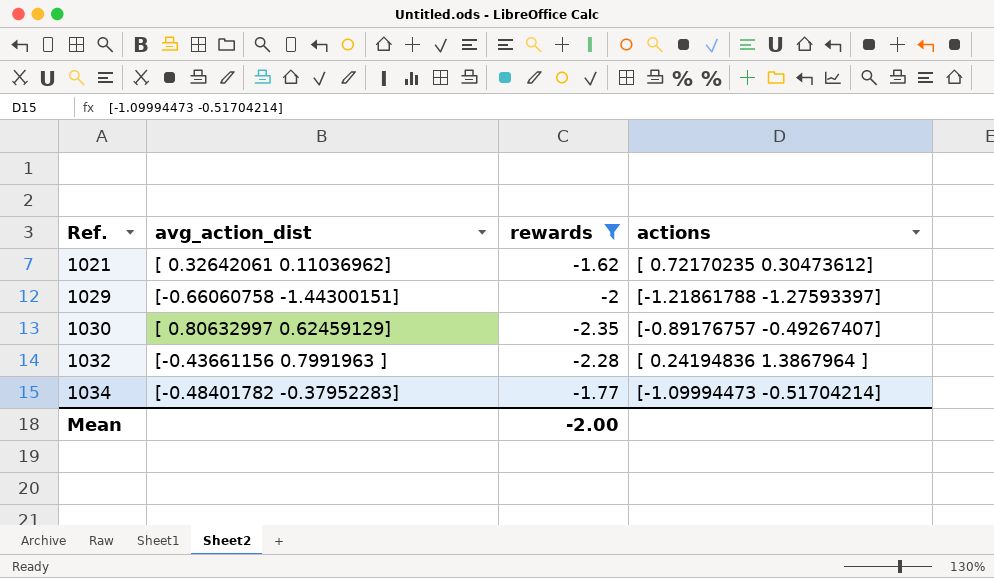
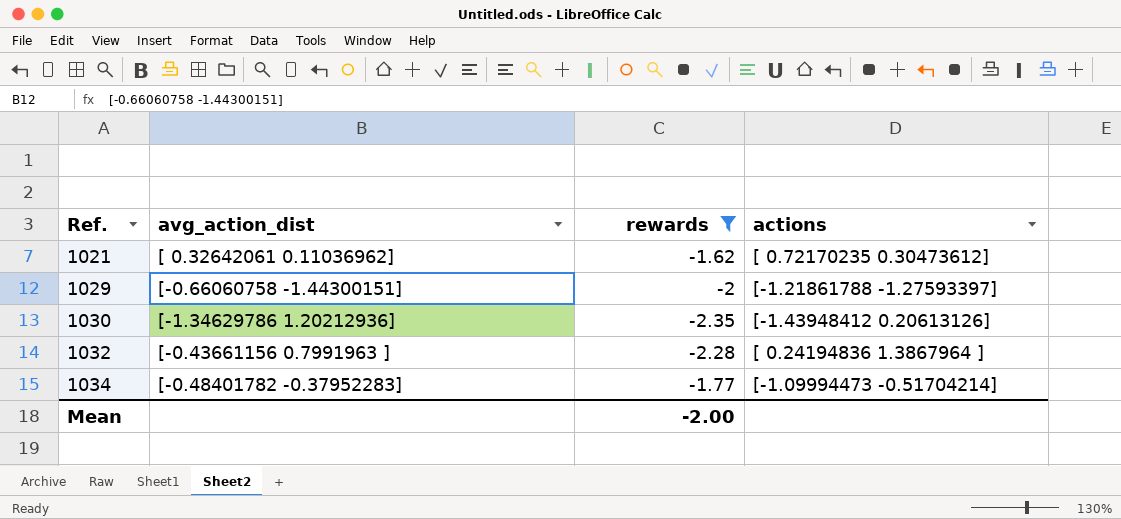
1030 | avg_action_dist: [ 0.80632997 0.62459129] -> [-1.34629786 1.20212936]
1030 | actions: [-0.89176757 -0.49267407] -> [-1.43948412 0.20613126]

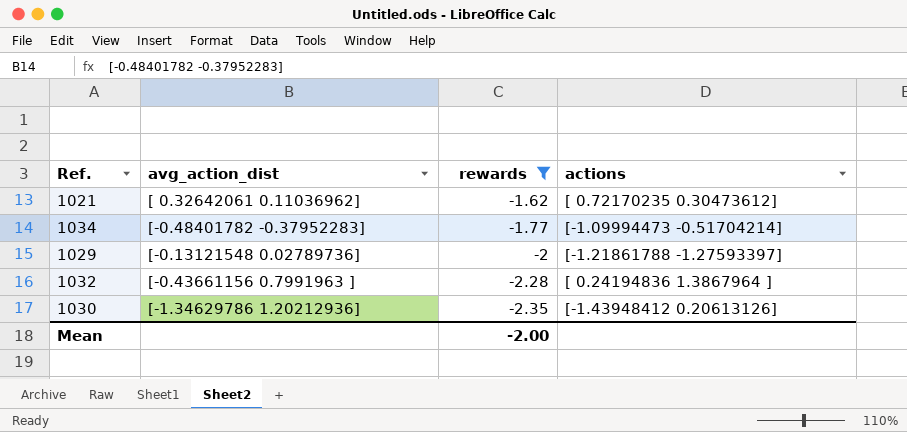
row order: Ref. ascending -> rewards descending
1029 | avg_action_dist: [-0.66060758 -1.44300151] -> [-0.13121548 0.02789736]

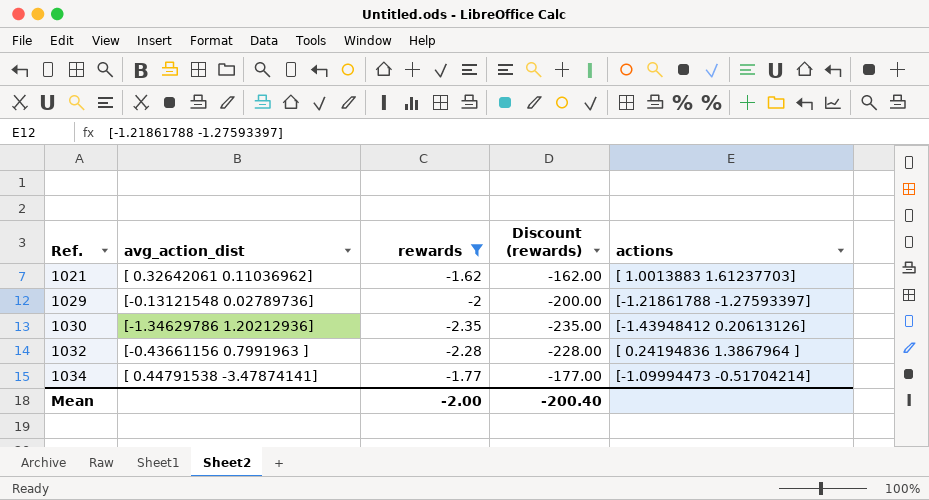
row order: rewards descending -> Ref. ascending
column Discount (rewards) | formula: none -> [rewards] * 100
1021 | actions: [ 0.72170235 0.30473612] -> [ 1.0013883 1.61237703]
1034 | avg_action_dist: [-0.48401782 -0.37952283] -> [ 0.44791538 -3.47874141]

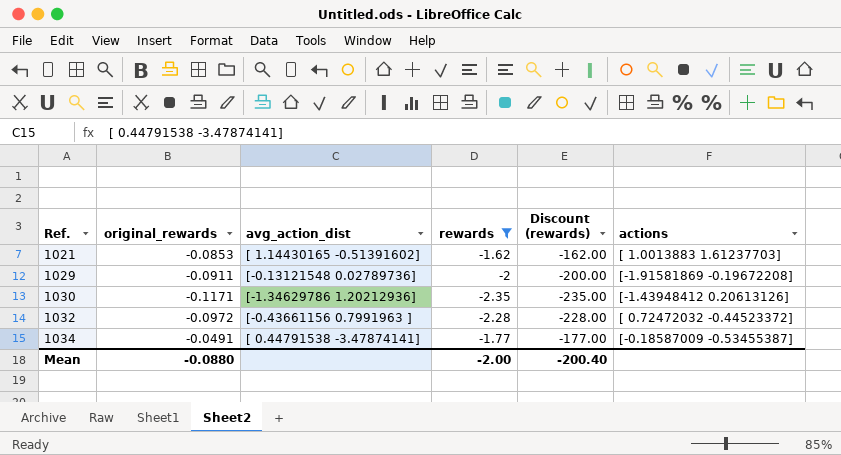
column original_rewards | position: none -> 2
1021 | avg_action_dist: [ 0.32642061 0.11036962] -> [ 1.14430165 -0.51391602]
1029 | actions: [-1.21861788 -1.27593397] -> [-1.91581869 -0.19672208]
1032 | actions: [ 0.24194836 1.3867964 ] -> [ 0.72472032 -0.44523372]
1034 | actions: [-1.09994473 -0.51704214] -> [-0.18587009 -0.53455387]

